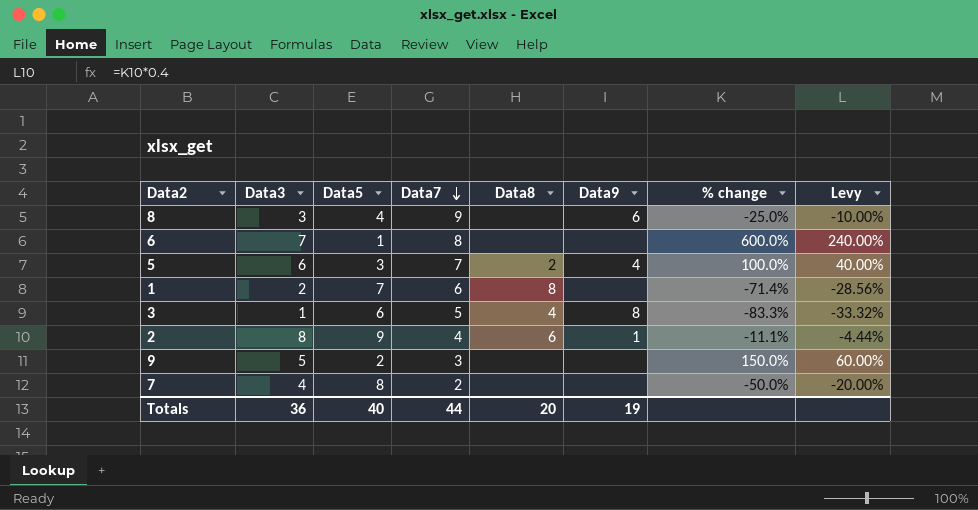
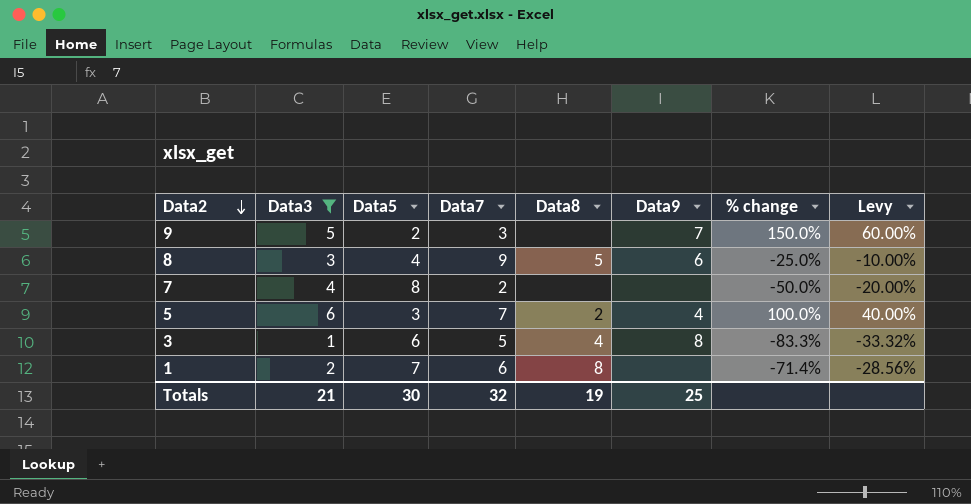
filter: none -> Data3 <= 6
row order: Data7 descending -> Data2 descending
9 | Data9: none -> 7
8 | Data8: none -> 5
Totals | Data3: 36 -> 21
Totals | Data5: 40 -> 30
Totals | Data7: 44 -> 32
Totals | Data8: 20 -> 19
Totals | Data9: 19 -> 25

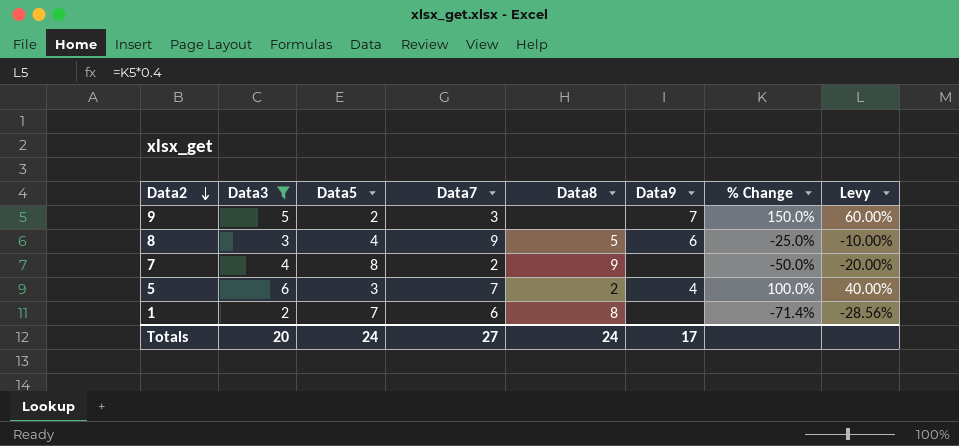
column name: % change -> % Change
row 3: 1 | 6 | 5 | 4 | 8 | -83.3% | -33.32% -> none
7 | Data8: none -> 9
Totals | Data3: 21 -> 20
Totals | Data5: 30 -> 24
Totals | Data7: 32 -> 27
Totals | Data8: 19 -> 24
Totals | Data9: 25 -> 17

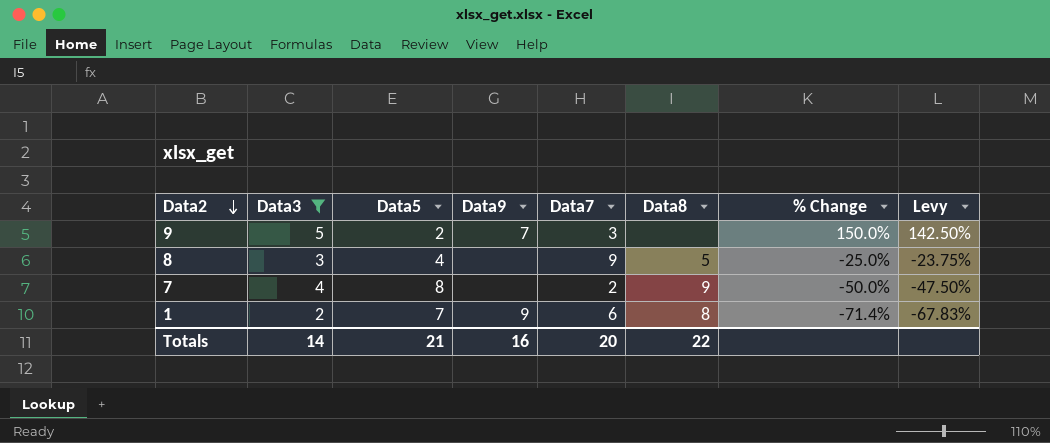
column Data9 | position: 6 -> 4
column Levy | formula: [% Change] * 0.4 -> [% Change] * 0.95
row 5: 6 | 3 | 7 | 2 | 4 | 100.0% | 40.00% -> none
8 | Data9: 6 -> none
1 | Data9: none -> 9
Totals | Data3: 20 -> 14
Totals | Data5: 24 -> 21
Totals | Data9: 17 -> 16
Totals | Data7: 27 -> 20
Totals | Data8: 24 -> 22

